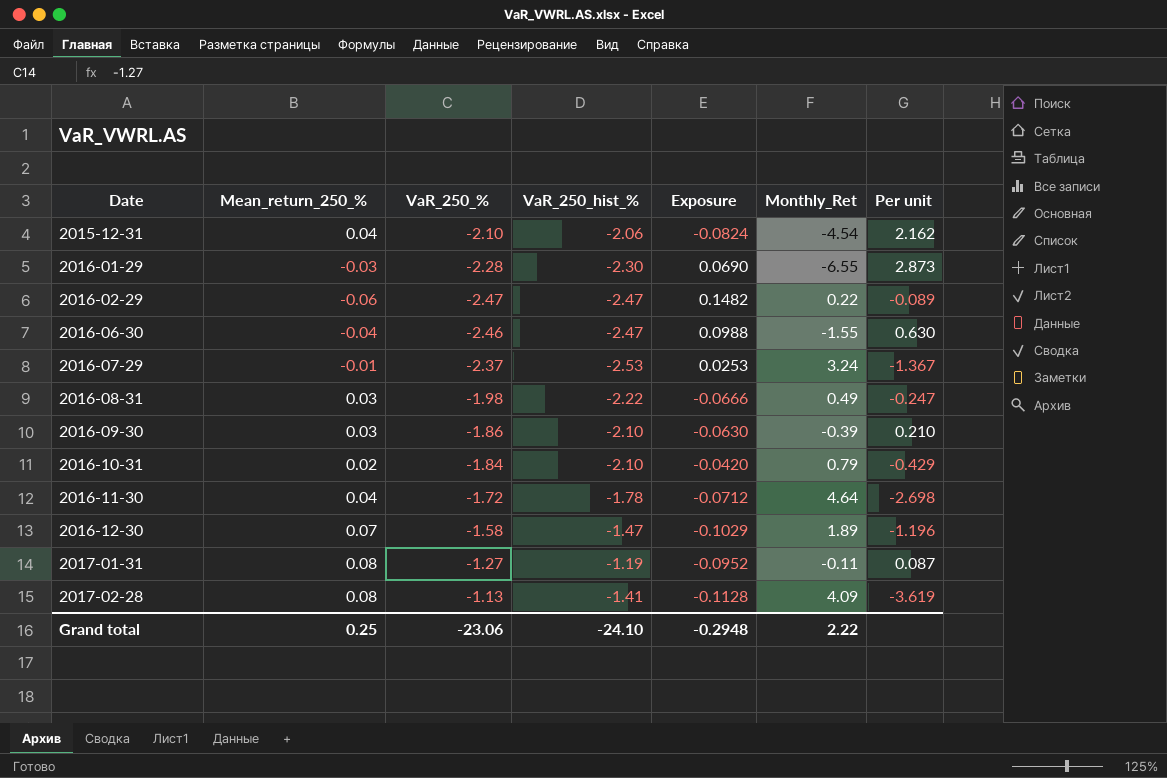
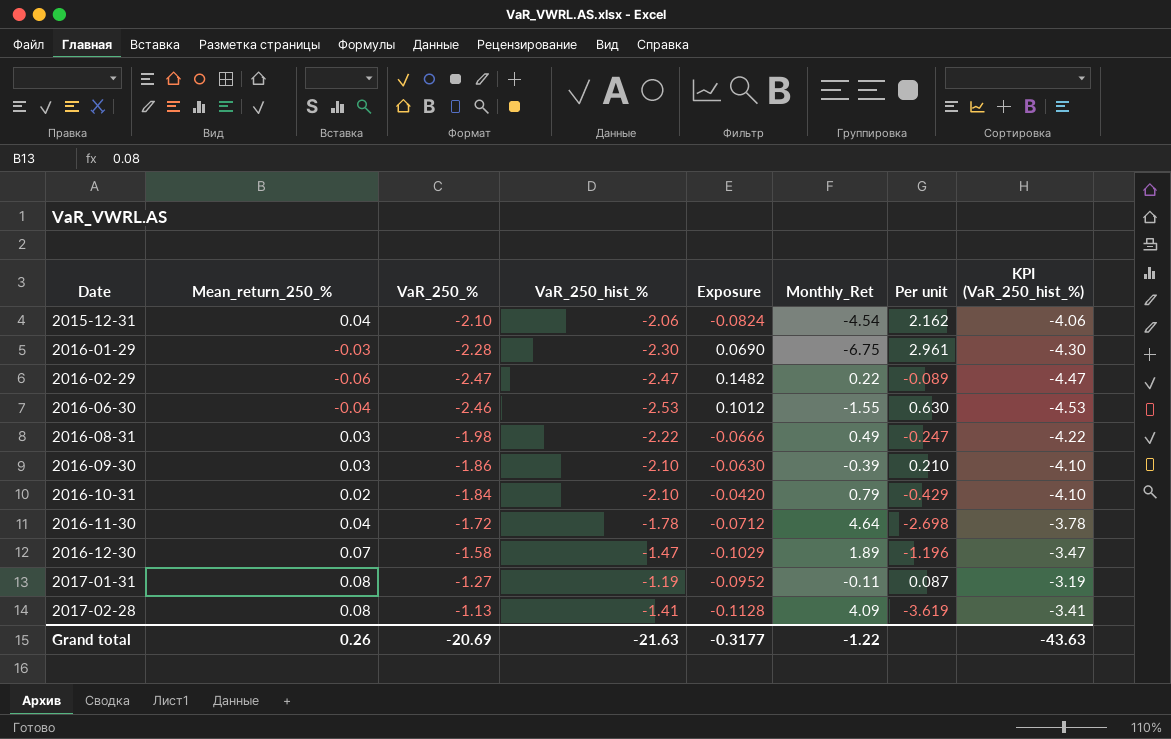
column KPI (VaR_250_hist_%) | formula: none -> [VaR_250_hist_%] - 2
row 2016-07-29: -0.01 | -2.37 | -2.53 | 0.0253 | 3.24 | -1.367 -> none
2016-01-29 | Monthly_Ret: -6.55 -> -6.75
2016-01-29 | Per unit: 2.873 -> 2.961
2016-06-30 | VaR_250_hist_%: -2.47 -> -2.53
2016-06-30 | Exposure: 0.0988 -> 0.1012
Grand total | Mean_return_250_%: 0.25 -> 0.26
Grand total | VaR_250_%: -23.06 -> -20.69
Grand total | VaR_250_hist_%: -24.10 -> -21.63
Grand total | Exposure: -0.2948 -> -0.3177
Grand total | Monthly_Ret: 2.22 -> -1.22

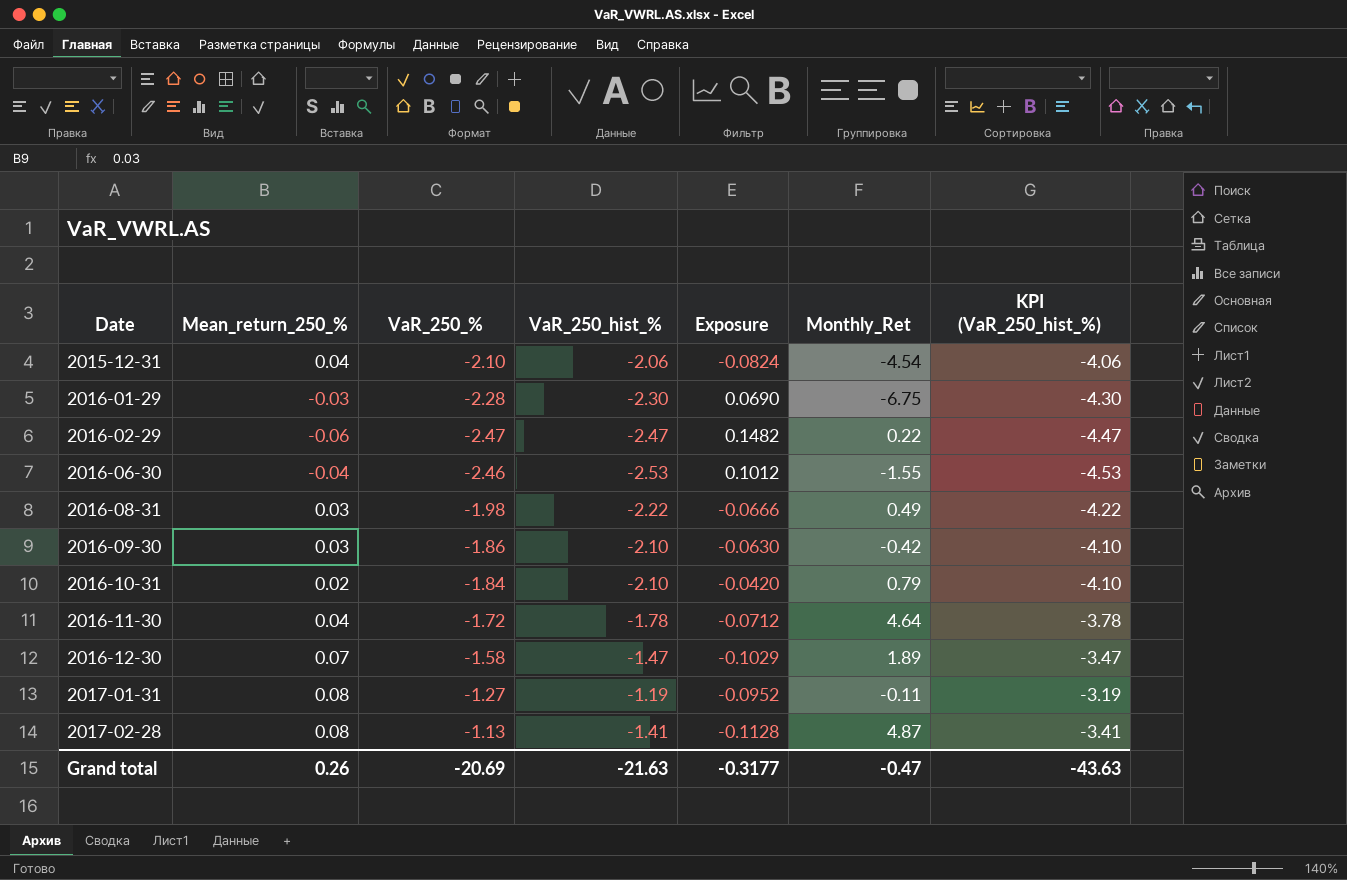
column Per unit | formula: [Monthly_Ret] / [VaR_250_%] -> none
2016-09-30 | Monthly_Ret: -0.39 -> -0.42
2017-02-28 | Monthly_Ret: 4.09 -> 4.87
Grand total | Monthly_Ret: -1.22 -> -0.47

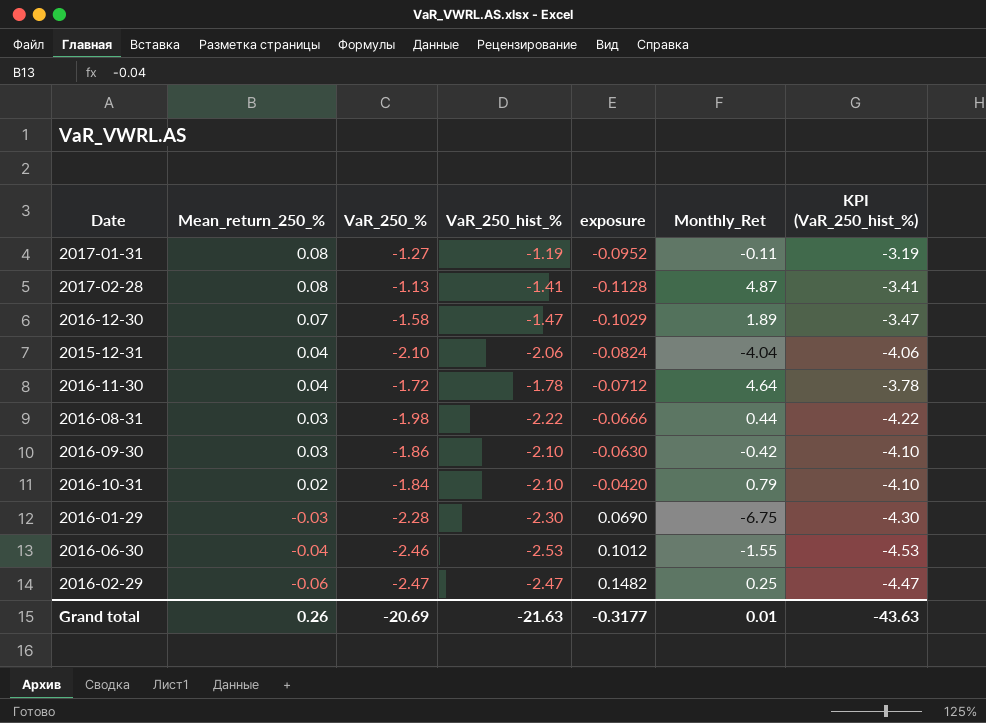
row order: Date ascending -> Mean_return_250_% descending
column name: Exposure -> exposure
2015-12-31 | Monthly_Ret: -4.54 -> -4.04
2016-08-31 | Monthly_Ret: 0.49 -> 0.44
2016-02-29 | Monthly_Ret: 0.22 -> 0.25
Grand total | Monthly_Ret: -0.47 -> 0.01

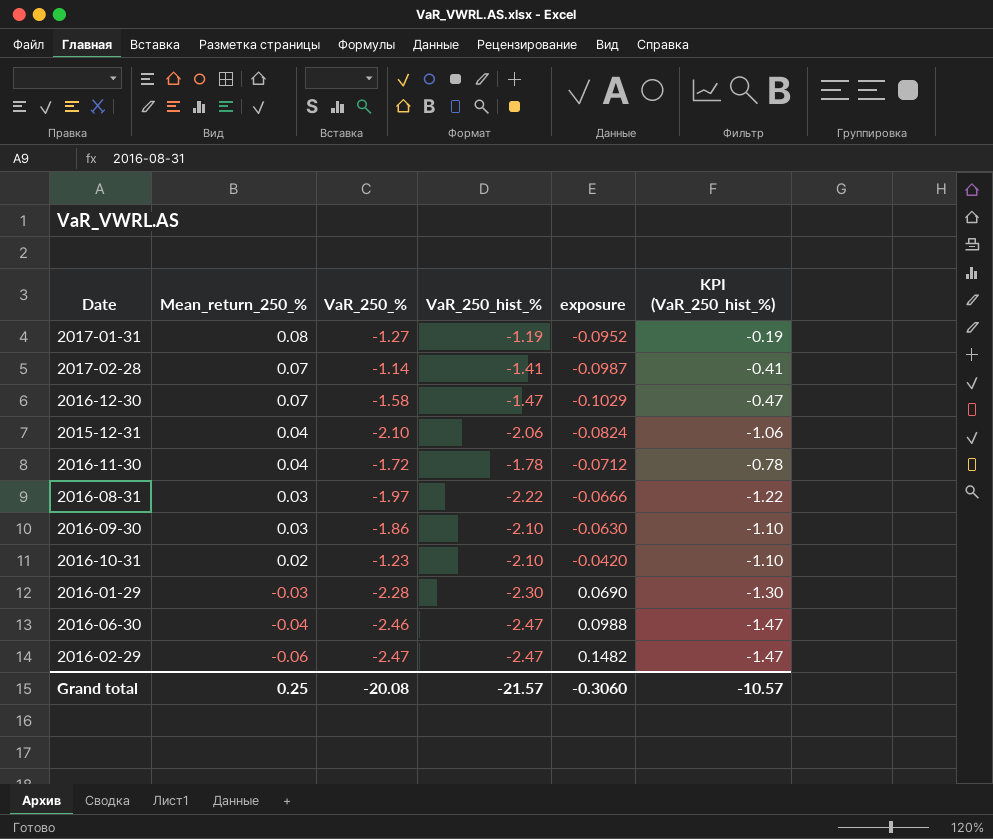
column Monthly_Ret | position: 6 -> none
column KPI (VaR_250_hist_%) | formula: [VaR_250_hist_%] - 2 -> [VaR_250_hist_%] + 1
2017-02-28 | Mean_return_250_%: 0.08 -> 0.07
2017-02-28 | VaR_250_%: -1.13 -> -1.14
2017-02-28 | exposure: -0.1128 -> -0.0987
2016-08-31 | VaR_250_%: -1.98 -> -1.97
2016-10-31 | VaR_250_%: -1.84 -> -1.23
2016-06-30 | VaR_250_hist_%: -2.53 -> -2.47
2016-06-30 | exposure: 0.1012 -> 0.0988
Grand total | Mean_return_250_%: 0.26 -> 0.25
Grand total | VaR_250_%: -20.69 -> -20.08
Grand total | VaR_250_hist_%: -21.63 -> -21.57
Grand total | exposure: -0.3177 -> -0.3060
Grand total | KPI (VaR_250_hist_%): -43.63 -> -10.57

